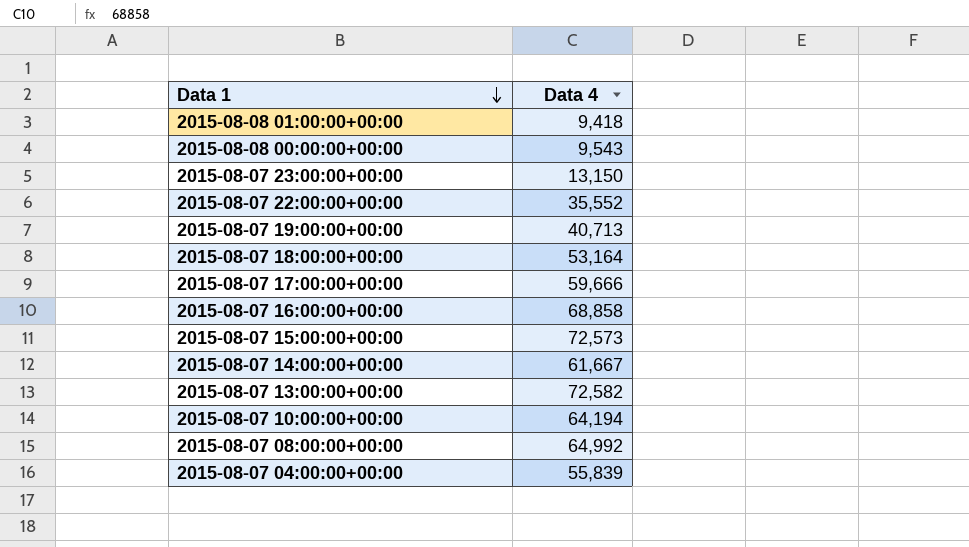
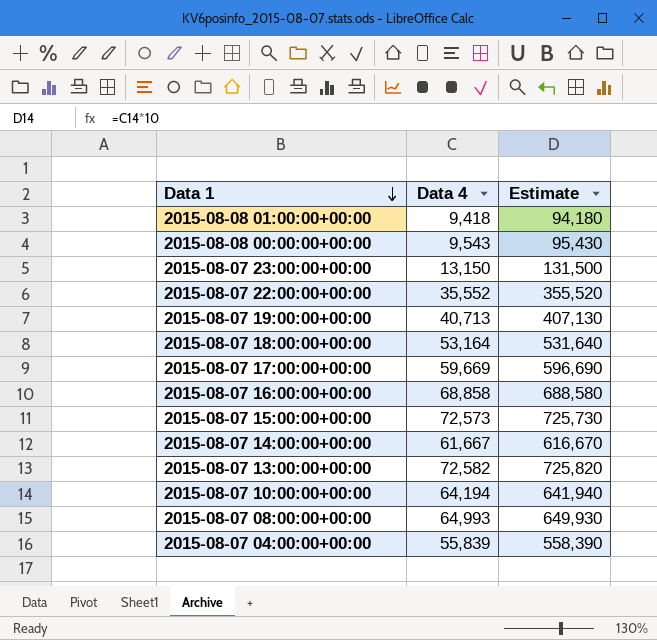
column Estimate | formula: none -> [Data 4] * 10
2015-08-07 17:00:00+00:00 | Data 4: 59,666 -> 59,669
2015-08-07 08:00:00+00:00 | Data 4: 64,992 -> 64,993

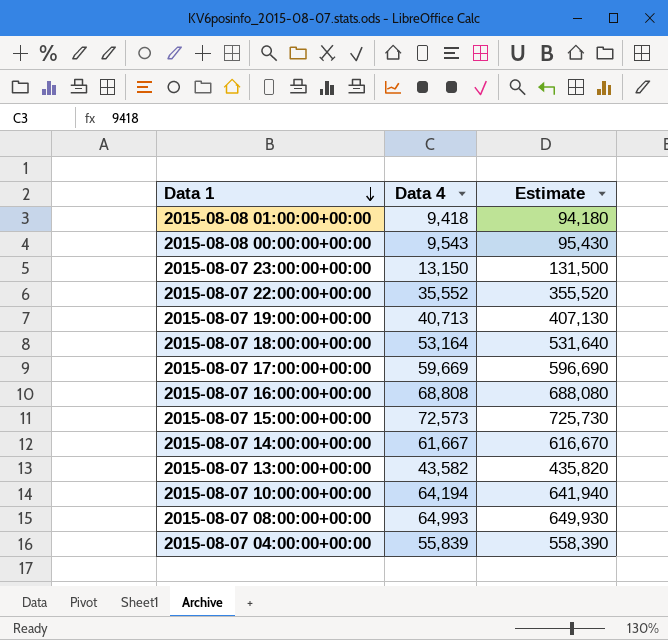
2015-08-07 16:00:00+00:00 | Data 4: 68,858 -> 68,808
2015-08-07 16:00:00+00:00 | Estimate: 688,580 -> 688,080
2015-08-07 13:00:00+00:00 | Data 4: 72,582 -> 43,582
2015-08-07 13:00:00+00:00 | Estimate: 725,820 -> 435,820

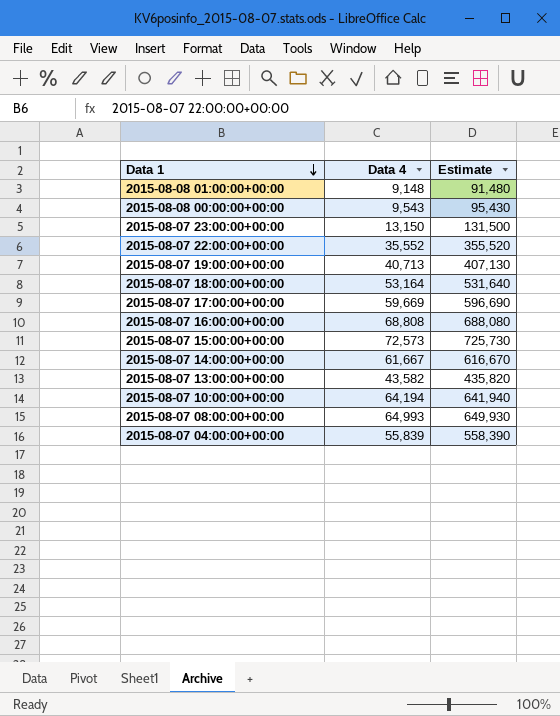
2015-08-08 01:00:00+00:00 | Data 4: 9,418 -> 9,148
2015-08-08 01:00:00+00:00 | Estimate: 94,180 -> 91,480

